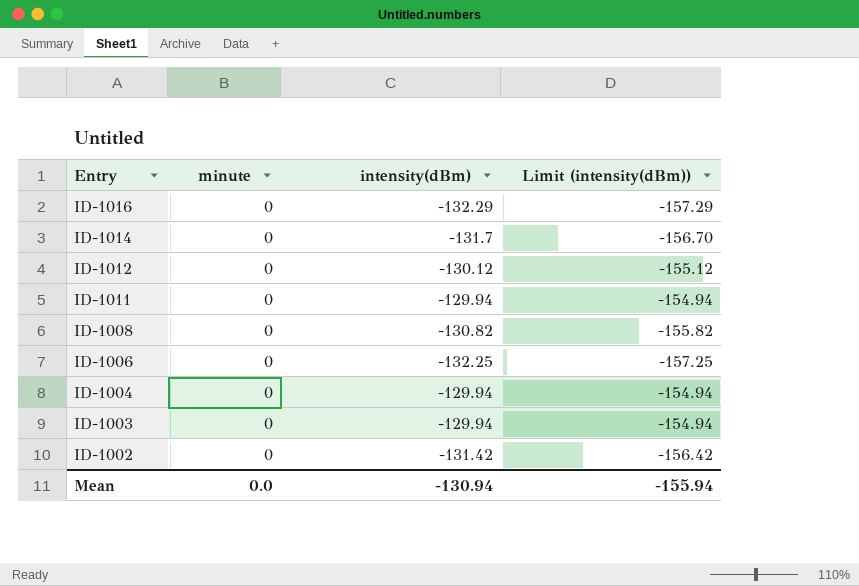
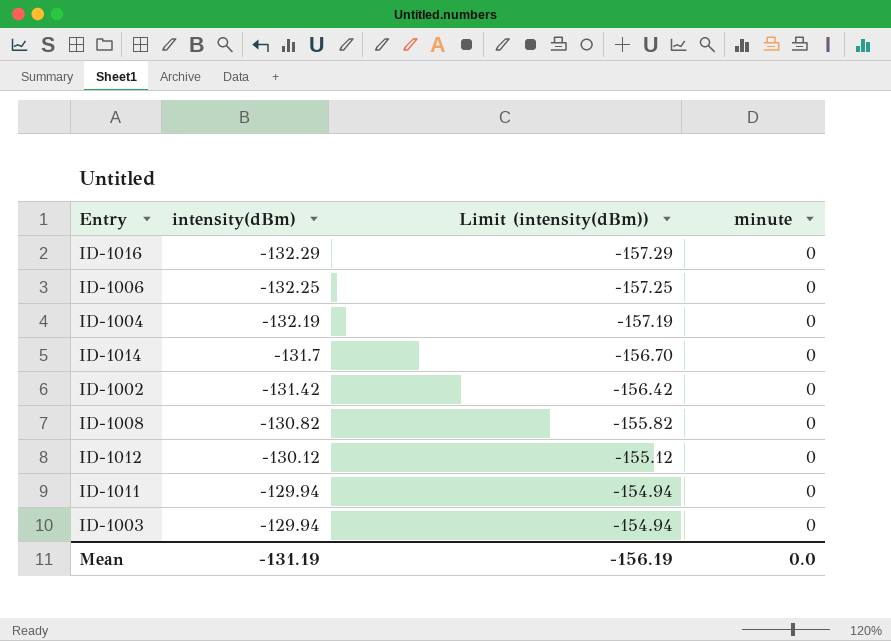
row order: Entry descending -> intensity(dBm) ascending
column minute | position: 2 -> 4
ID-1004 | intensity(dBm): -129.94 -> -132.19
ID-1004 | Limit (intensity(dBm)): -154.94 -> -157.19
Mean | intensity(dBm): -130.94 -> -131.19
Mean | Limit (intensity(dBm)): -155.94 -> -156.19

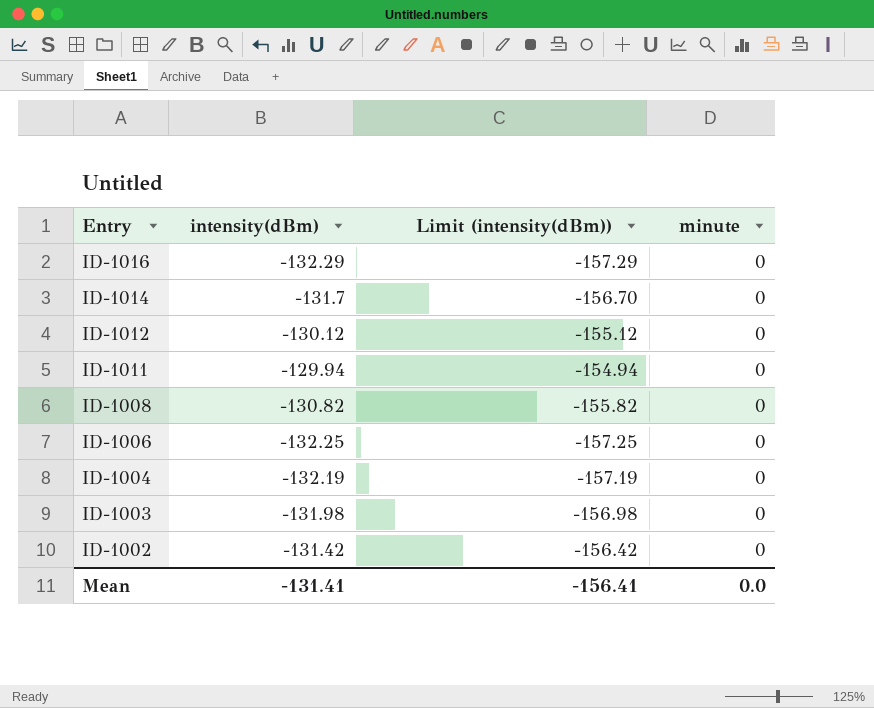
row order: intensity(dBm) ascending -> Entry descending
ID-1003 | intensity(dBm): -129.94 -> -131.98
ID-1003 | Limit (intensity(dBm)): -154.94 -> -156.98
Mean | intensity(dBm): -131.19 -> -131.41
Mean | Limit (intensity(dBm)): -156.19 -> -156.41

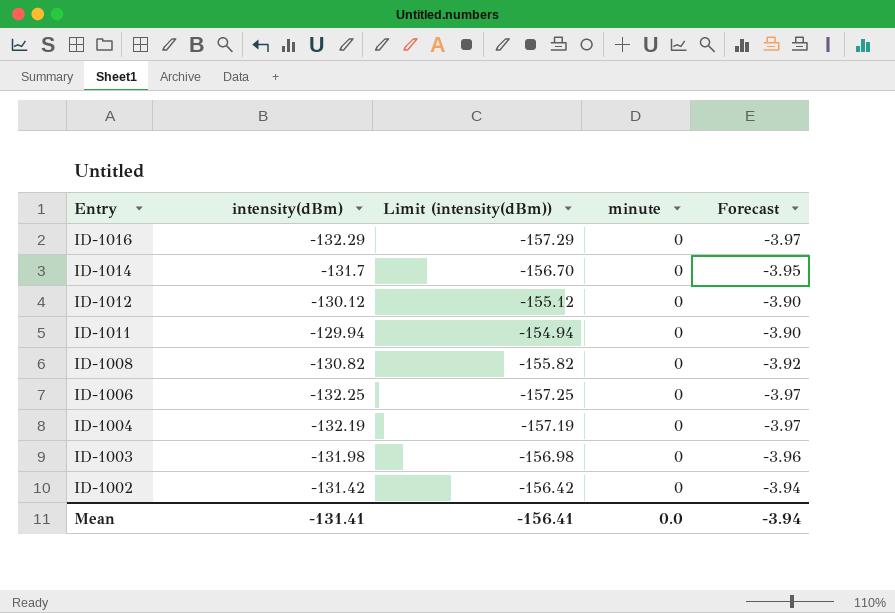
column Forecast | formula: none -> [intensity(dBm)] * 0.03

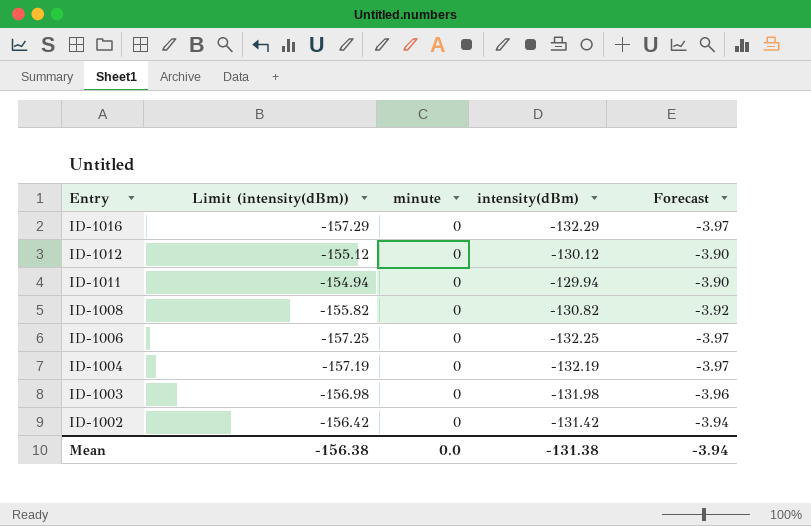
column intensity(dBm) | position: 2 -> 4
row ID-1014: -131.7 | -156.70 | 0 | -3.95 -> none
Mean | Limit (intensity(dBm)): -156.41 -> -156.38
Mean | intensity(dBm): -131.41 -> -131.38

